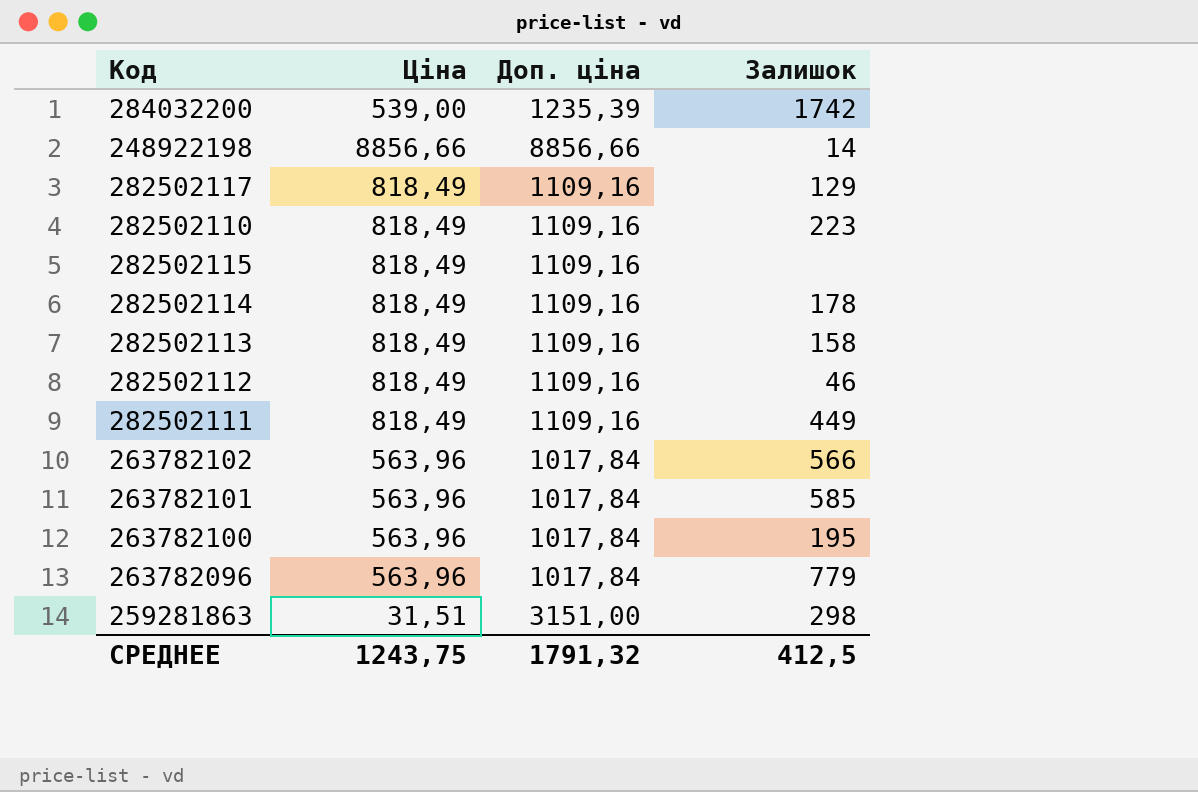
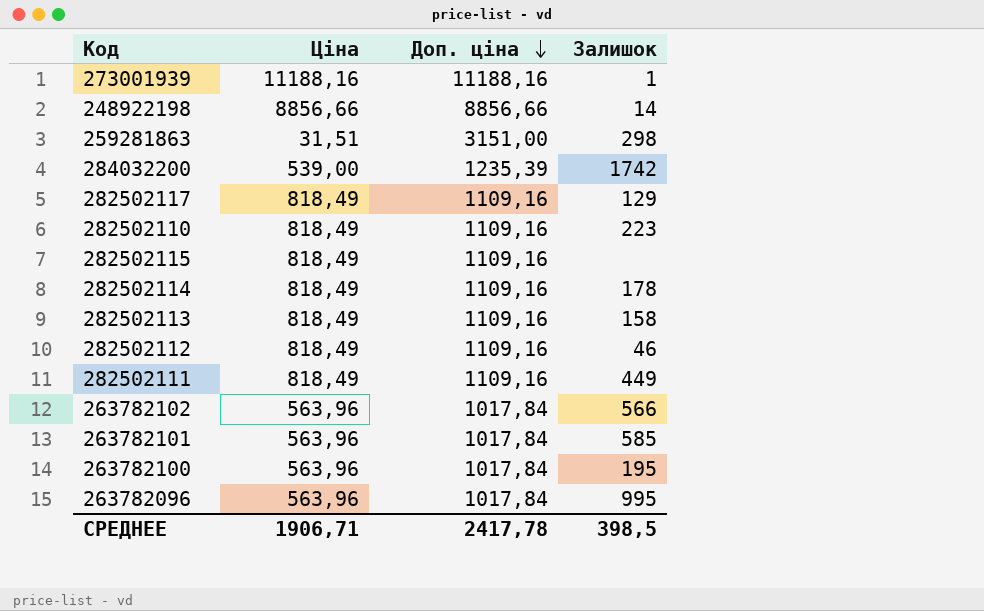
row order: none -> Доп. ціна descending
row 273001939: none -> 11188,16 | 11188,16 | 1
263782096 | Залишок: 779 -> 995
СРЕДНЕЕ | Ціна: 1243,75 -> 1906,71
СРЕДНЕЕ | Доп. ціна: 1791,32 -> 2417,78
СРЕДНЕЕ | Залишок: 412,5 -> 398,5

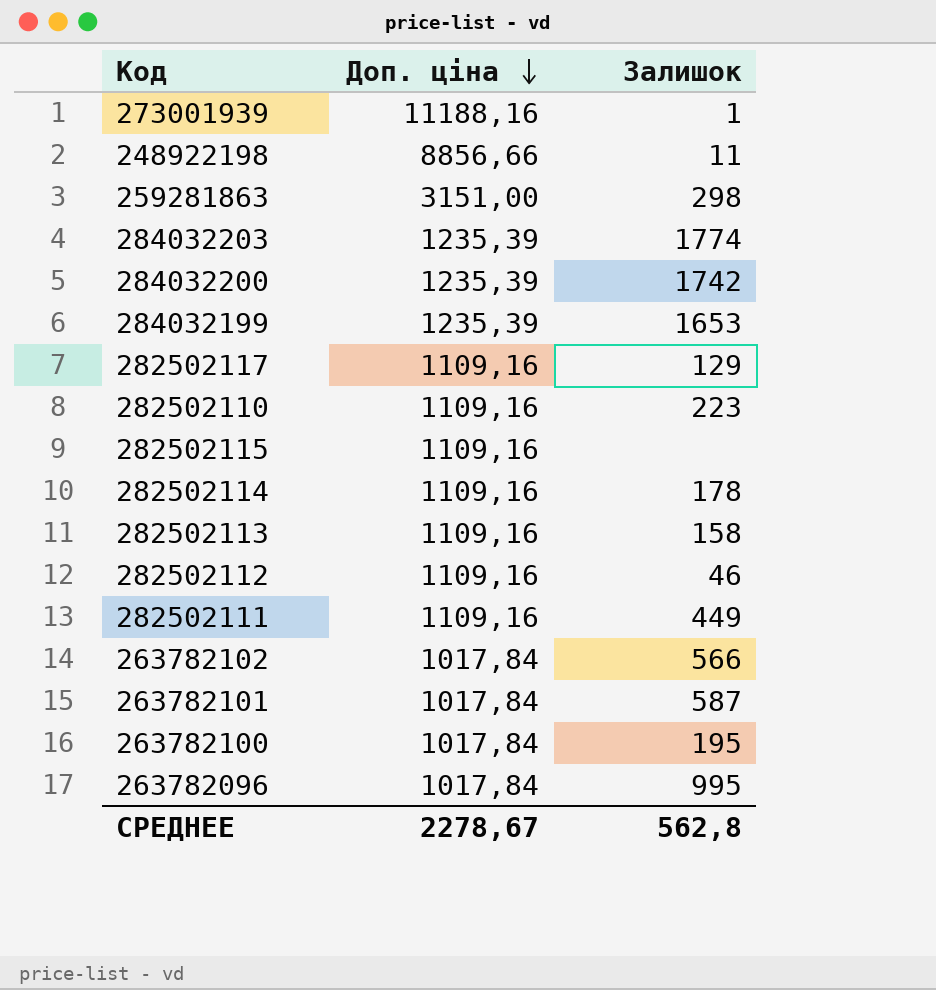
column Ціна | position: 2 -> none
248922198 | Залишок: 14 -> 11
row 284032203: none -> 1235,39 | 1774
row 284032199: none -> 1235,39 | 1653
263782101 | Залишок: 585 -> 587
СРЕДНЕЕ | Доп. ціна: 2417,78 -> 2278,67
СРЕДНЕЕ | Залишок: 398,5 -> 562,8

